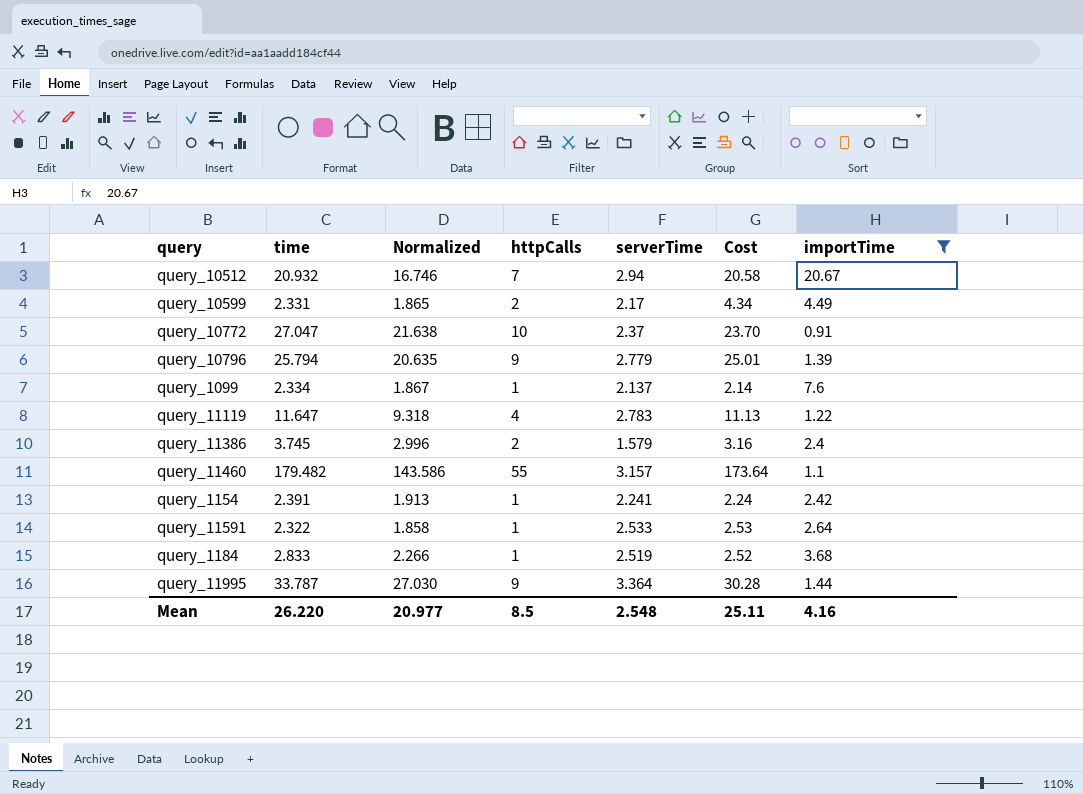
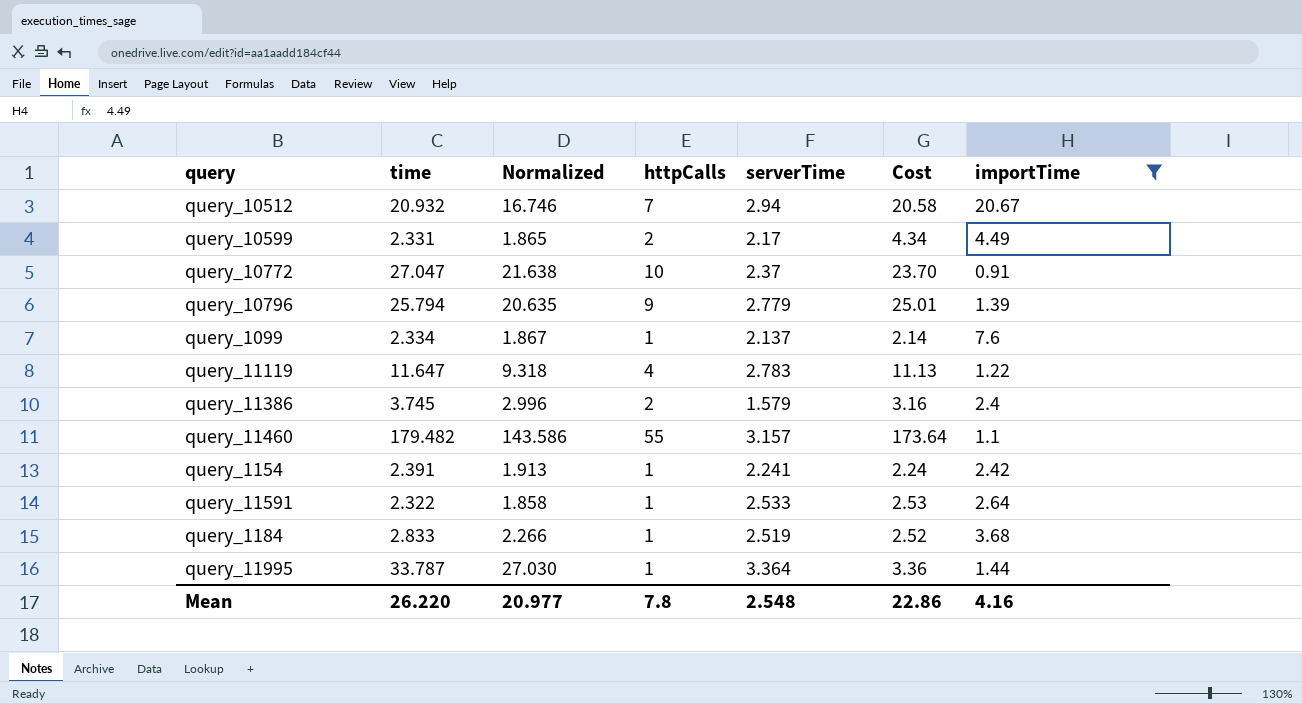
query_11995 | httpCalls: 9 -> 1
query_11995 | Cost: 30.28 -> 3.36
Mean | httpCalls: 8.5 -> 7.8
Mean | Cost: 25.11 -> 22.86

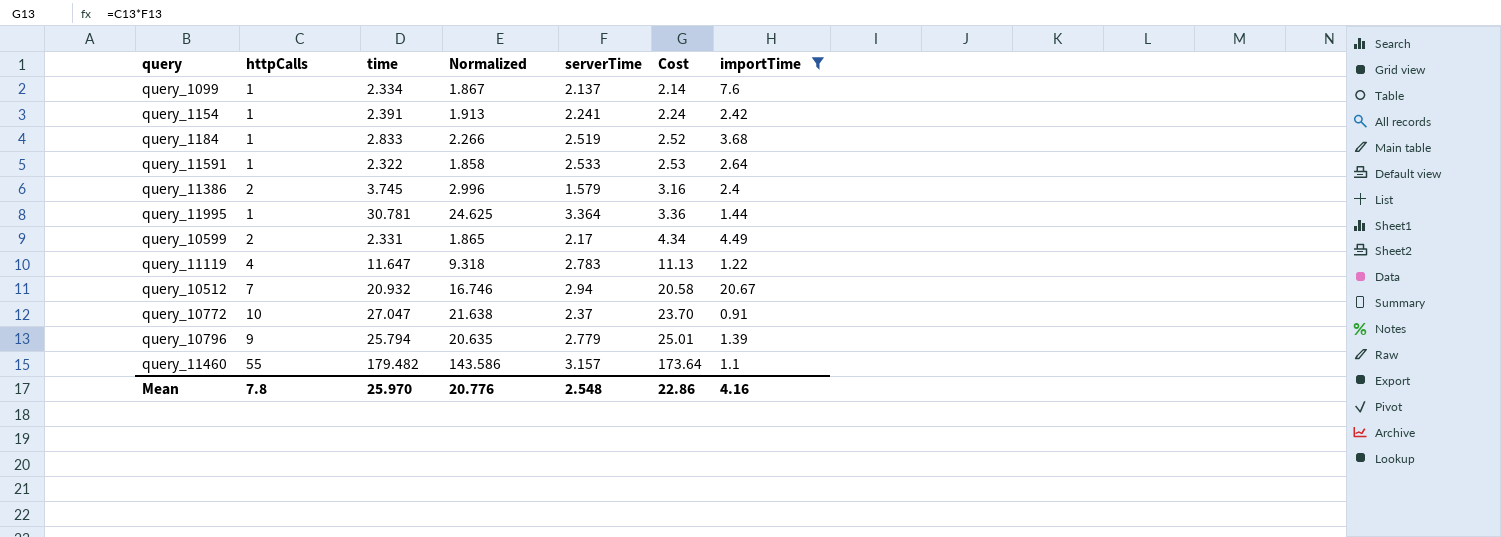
row order: none -> Cost ascending
column httpCalls | position: 4 -> 2
query_11995 | time: 33.787 -> 30.781
query_11995 | Normalized: 27.030 -> 24.625
Mean | time: 26.220 -> 25.970
Mean | Normalized: 20.977 -> 20.776

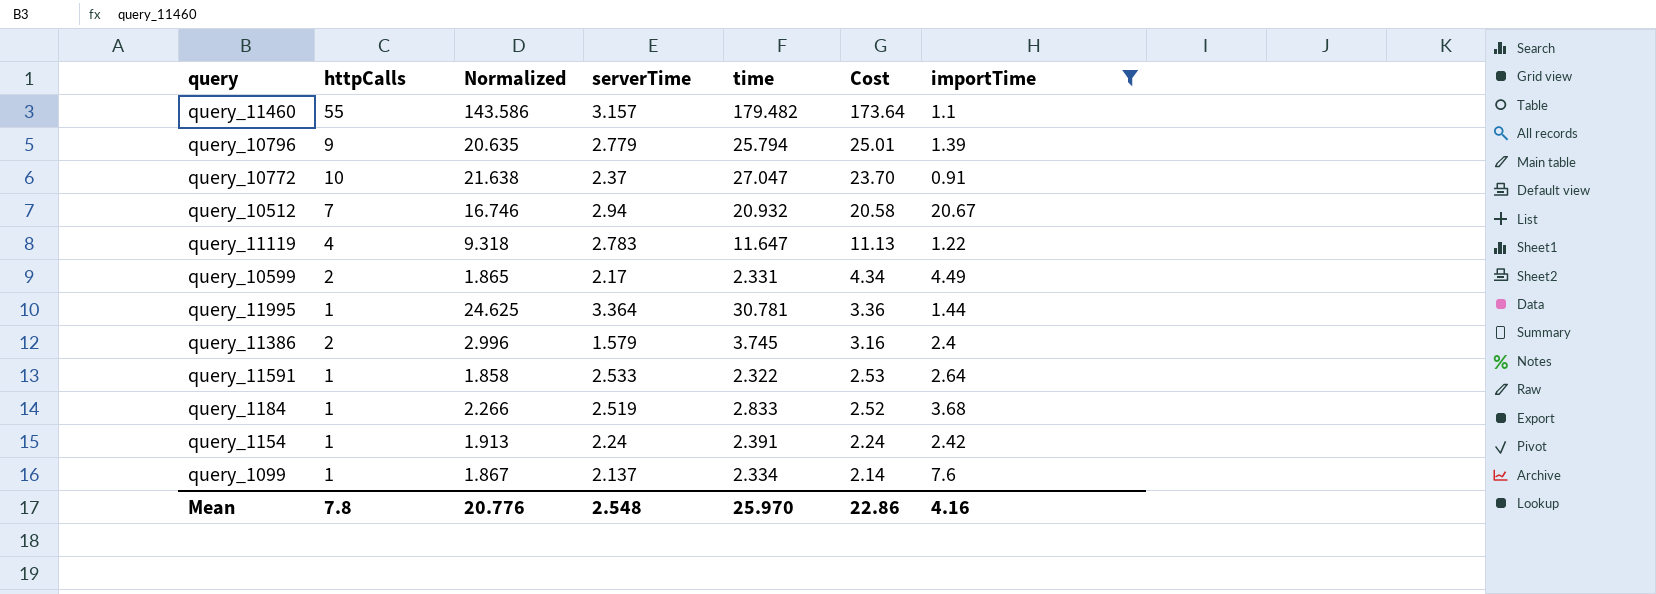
row order: Cost ascending -> Cost descending
column time | position: 3 -> 5
query_1154 | serverTime: 2.241 -> 2.24

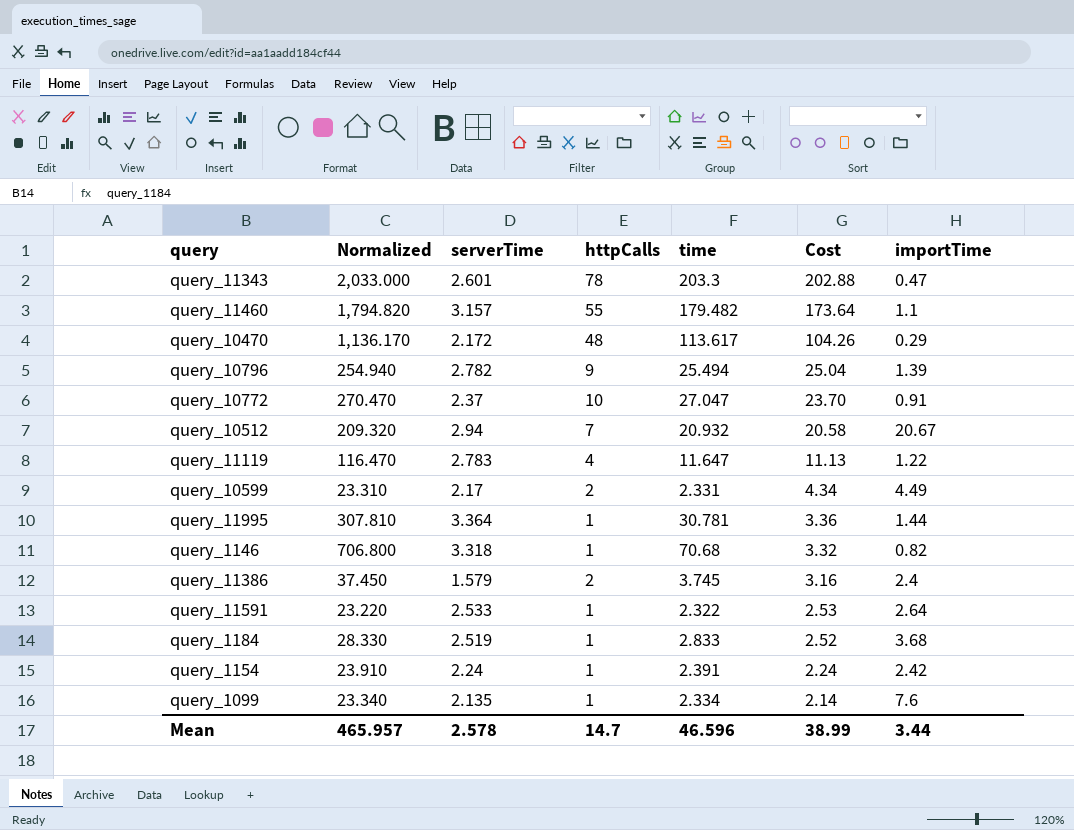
filter: importTime >= 0.91 -> none
column Normalized | formula: [time] * 0.8 -> [time] * 10
column httpCalls | position: 2 -> 4
query_10796 | serverTime: 2.779 -> 2.782
query_10796 | time: 25.794 -> 25.494
query_10796 | Cost: 25.01 -> 25.04
query_1099 | serverTime: 2.137 -> 2.135
Mean | Normalized: 20.776 -> 465.957
Mean | serverTime: 2.548 -> 2.578
Mean | httpCalls: 7.8 -> 14.7
Mean | time: 25.970 -> 46.596
Mean | Cost: 22.86 -> 38.99
Mean | importTime: 4.16 -> 3.44

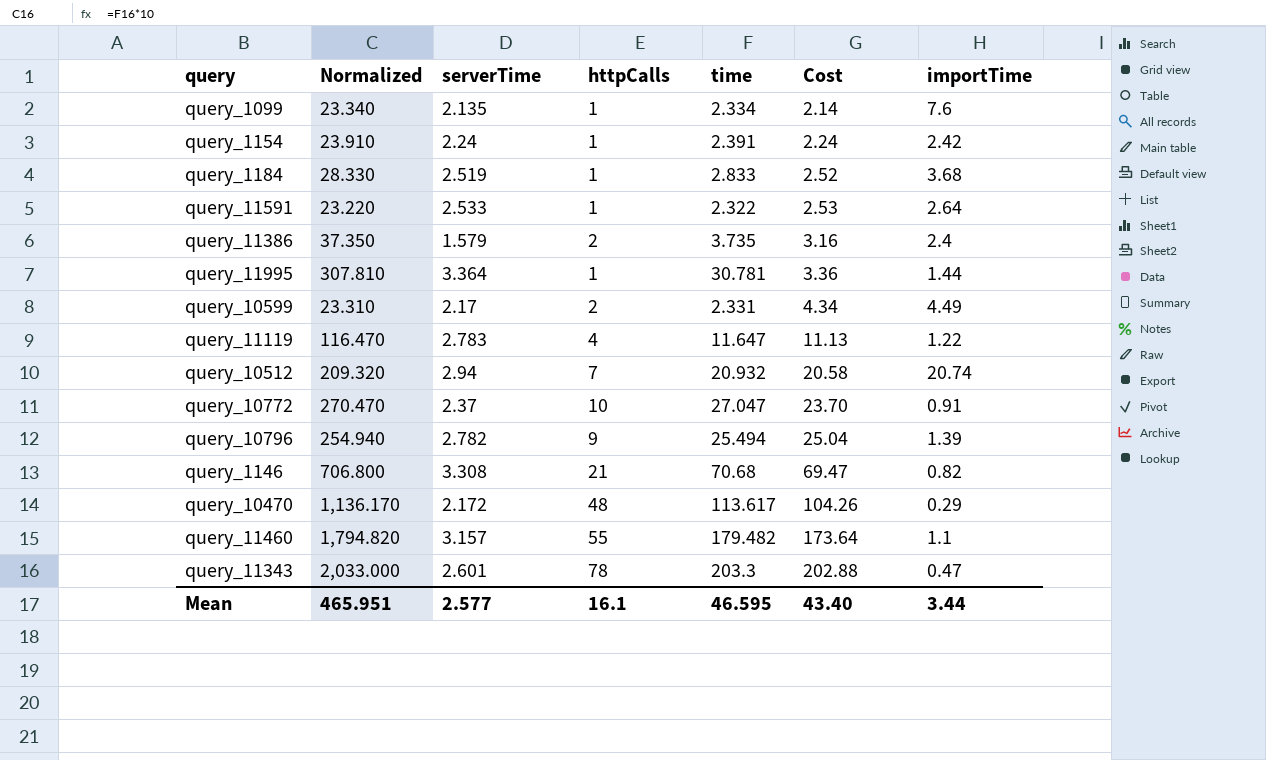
row order: Cost descending -> Cost ascending
query_11386 | Normalized: 37.450 -> 37.350
query_11386 | time: 3.745 -> 3.735
query_10512 | importTime: 20.67 -> 20.74
query_1146 | serverTime: 3.318 -> 3.308
query_1146 | httpCalls: 1 -> 21
query_1146 | Cost: 3.32 -> 69.47
Mean | Normalized: 465.957 -> 465.951
Mean | serverTime: 2.578 -> 2.577
Mean | httpCalls: 14.7 -> 16.1
Mean | time: 46.596 -> 46.595
Mean | Cost: 38.99 -> 43.40

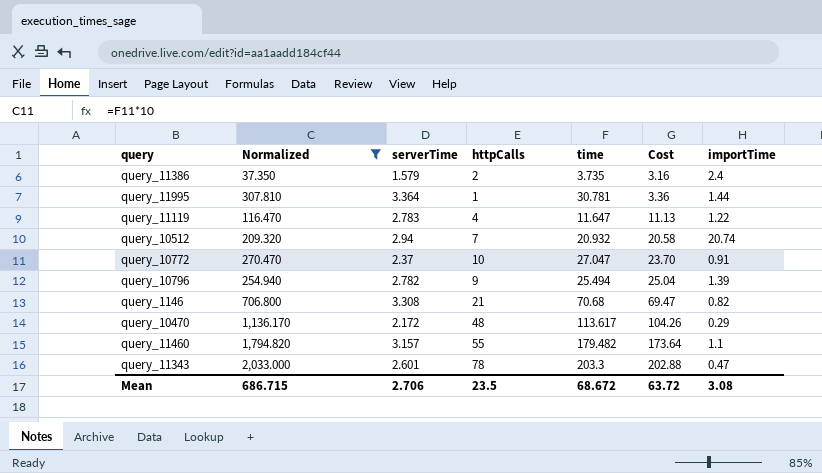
filter: none -> Normalized >= 37.350
Mean | Normalized: 465.951 -> 686.715
Mean | serverTime: 2.577 -> 2.706
Mean | httpCalls: 16.1 -> 23.5
Mean | time: 46.595 -> 68.672
Mean | Cost: 43.40 -> 63.72
Mean | importTime: 3.44 -> 3.08

